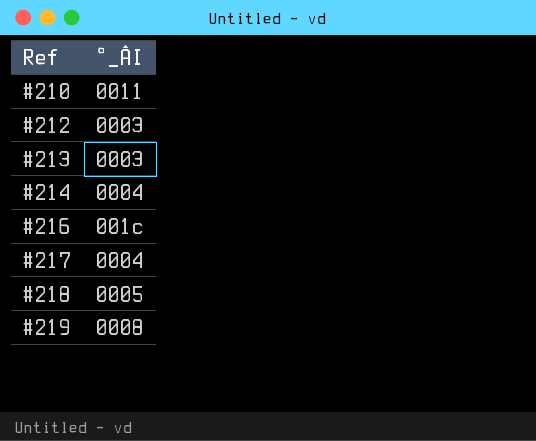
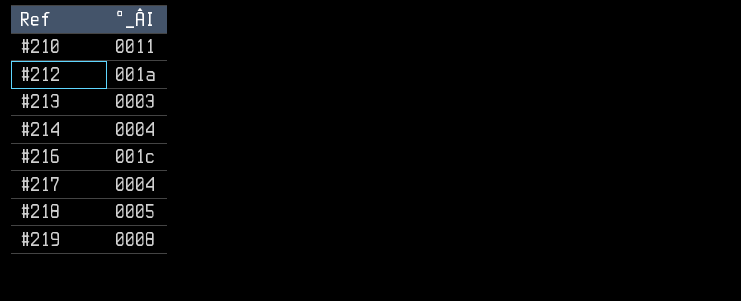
#212 | °_ÂI: 0003 -> 001a

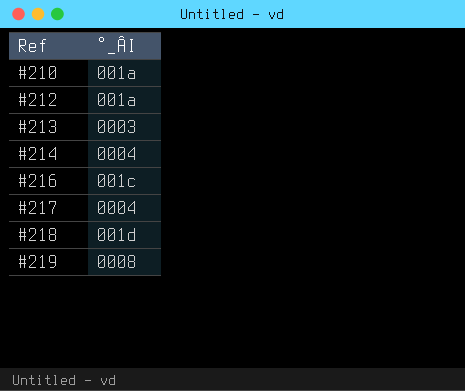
#210 | °_ÂI: 0011 -> 001a
#218 | °_ÂI: 0005 -> 001d

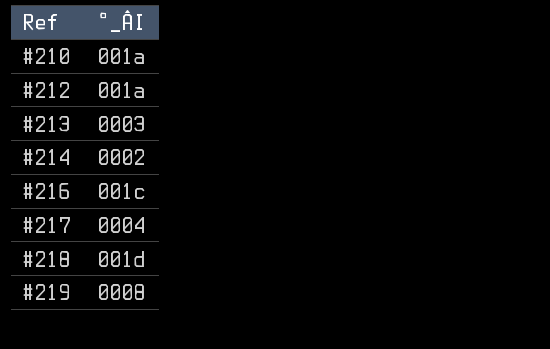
#214 | °_ÂI: 0004 -> 0002

